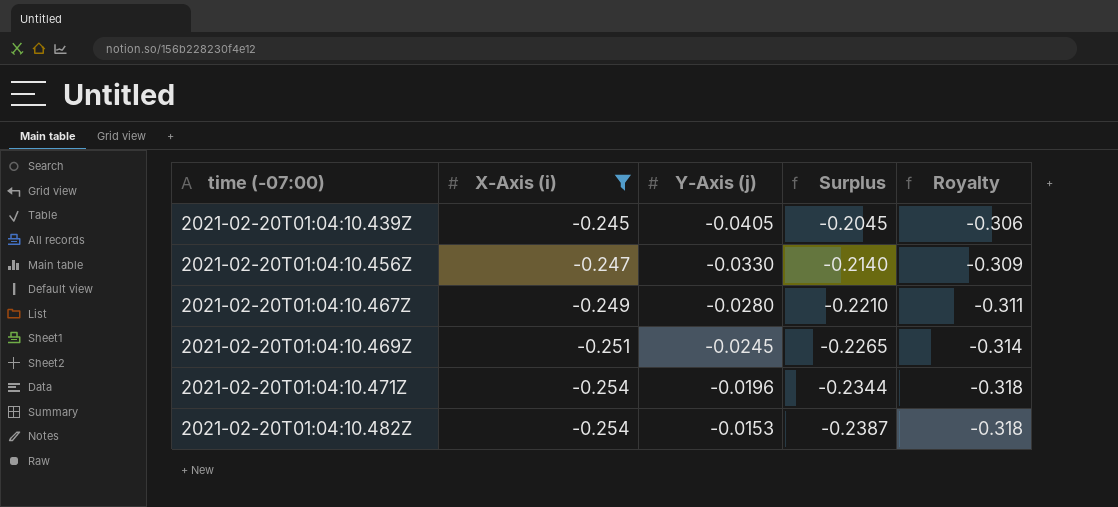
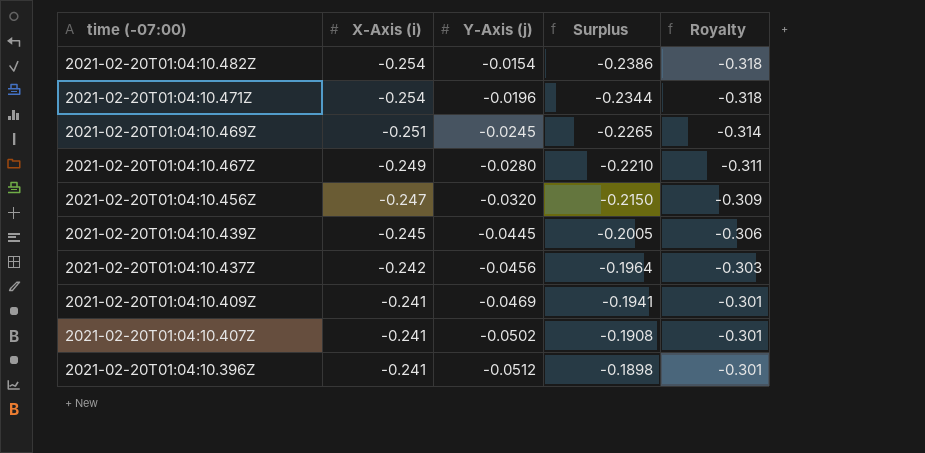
filter: X-Axis (i) <= -0.245 -> none
row order: time (-07:00) ascending -> time (-07:00) descending
2021-02-20T01:04:10.482Z | Y-Axis (j): -0.0153 -> -0.0154
2021-02-20T01:04:10.482Z | Surplus: -0.2387 -> -0.2386
2021-02-20T01:04:10.456Z | Y-Axis (j): -0.0330 -> -0.0320
2021-02-20T01:04:10.456Z | Surplus: -0.2140 -> -0.2150
2021-02-20T01:04:10.439Z | Y-Axis (j): -0.0405 -> -0.0445
2021-02-20T01:04:10.439Z | Surplus: -0.2045 -> -0.2005

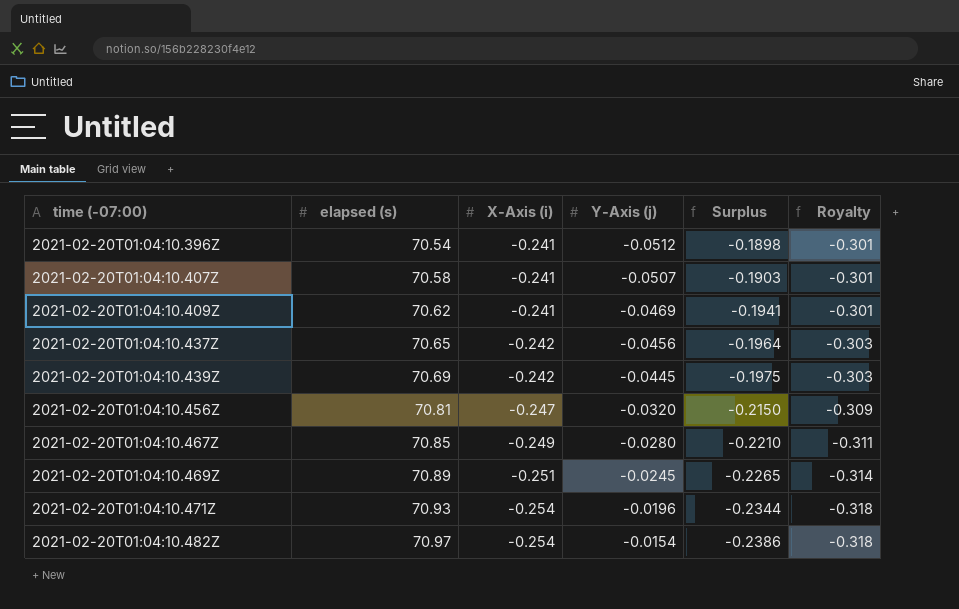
row order: time (-07:00) descending -> time (-07:00) ascending
column elapsed (s) | position: none -> 2
2021-02-20T01:04:10.407Z | Y-Axis (j): -0.0502 -> -0.0507
2021-02-20T01:04:10.407Z | Surplus: -0.1908 -> -0.1903
2021-02-20T01:04:10.439Z | X-Axis (i): -0.245 -> -0.242
2021-02-20T01:04:10.439Z | Surplus: -0.2005 -> -0.1975
2021-02-20T01:04:10.439Z | Royalty: -0.306 -> -0.303

